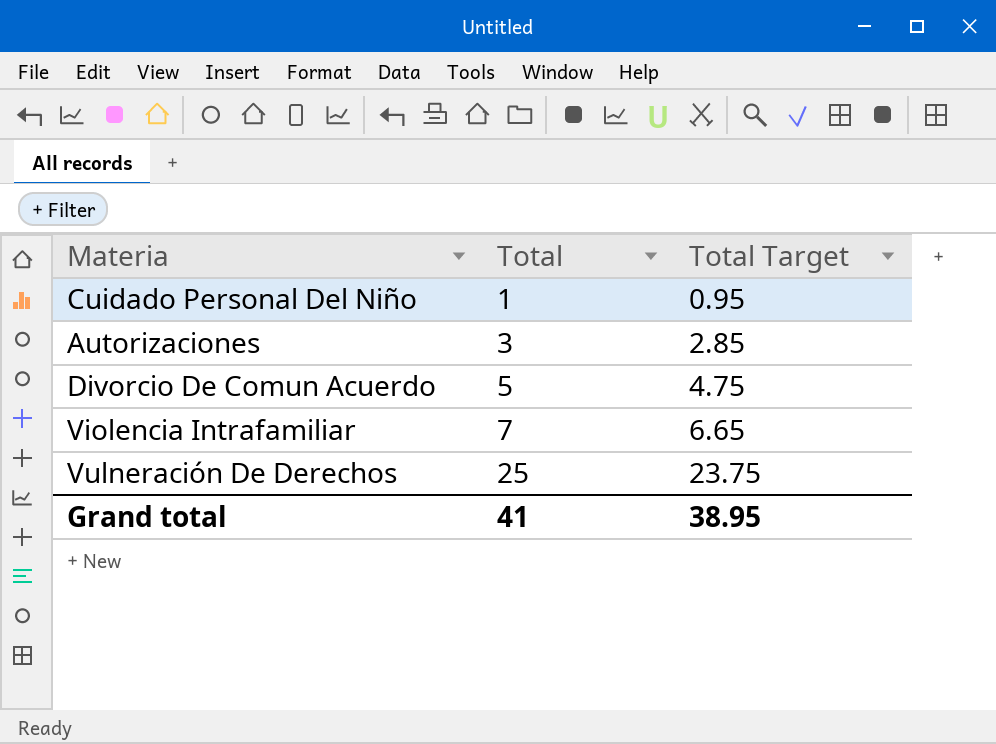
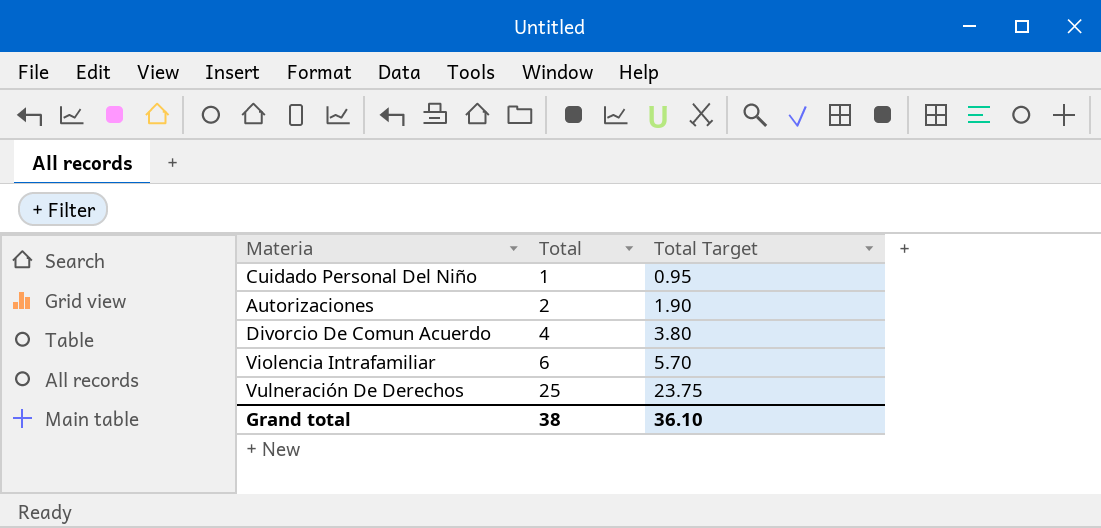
Autorizaciones | Total: 3 -> 2
Autorizaciones | Total Target: 2.85 -> 1.90
Divorcio De Comun Acuerdo | Total: 5 -> 4
Divorcio De Comun Acuerdo | Total Target: 4.75 -> 3.80
Violencia Intrafamiliar | Total: 7 -> 6
Violencia Intrafamiliar | Total Target: 6.65 -> 5.70
Grand total | Total: 41 -> 38
Grand total | Total Target: 38.95 -> 36.10

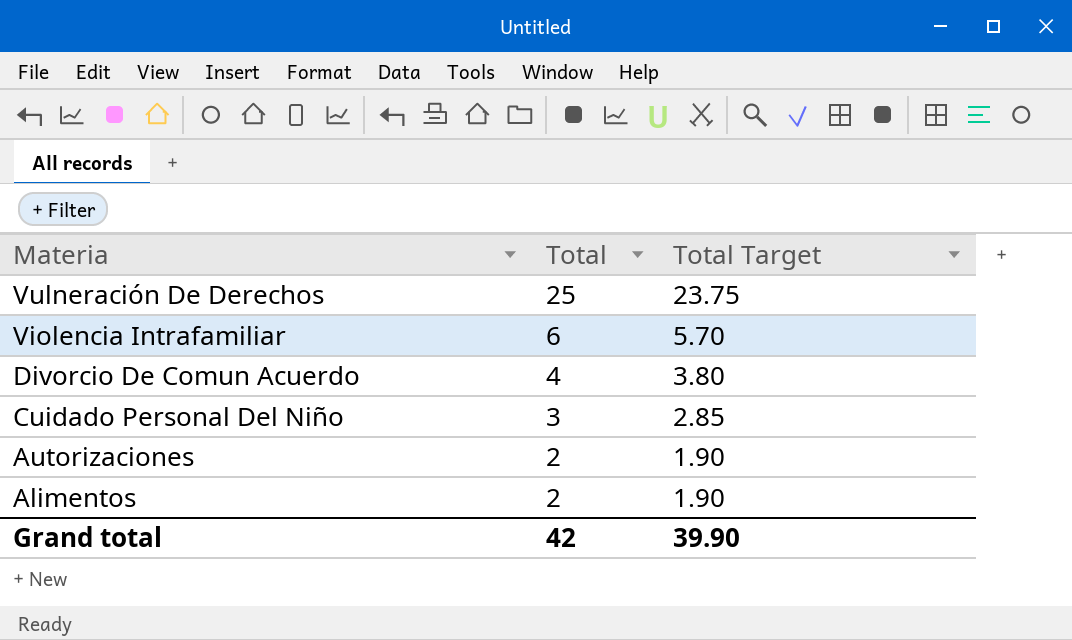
row order: Total ascending -> Materia descending
Cuidado Personal Del Niño | Total: 1 -> 3
Cuidado Personal Del Niño | Total Target: 0.95 -> 2.85
row Alimentos: none -> 2 | 1.90
Grand total | Total: 38 -> 42
Grand total | Total Target: 36.10 -> 39.90

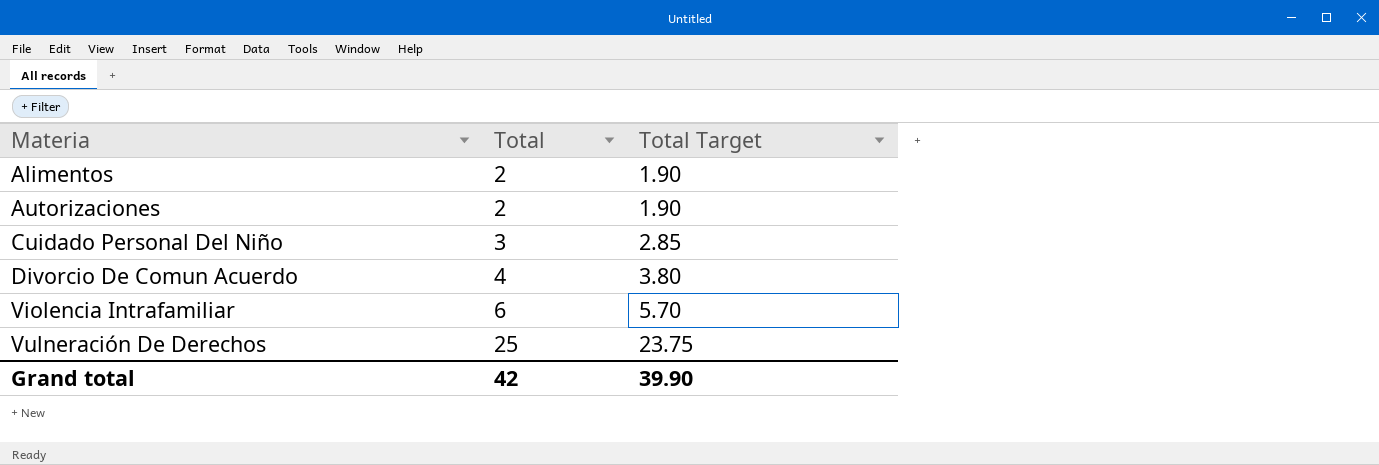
row order: Materia descending -> Materia ascending

